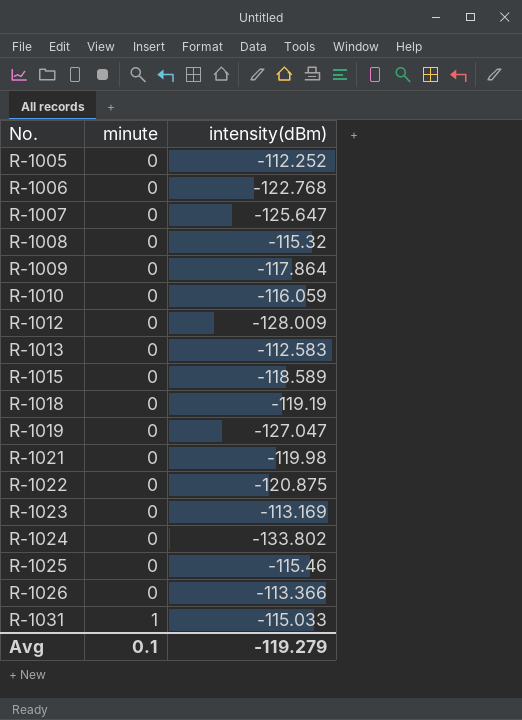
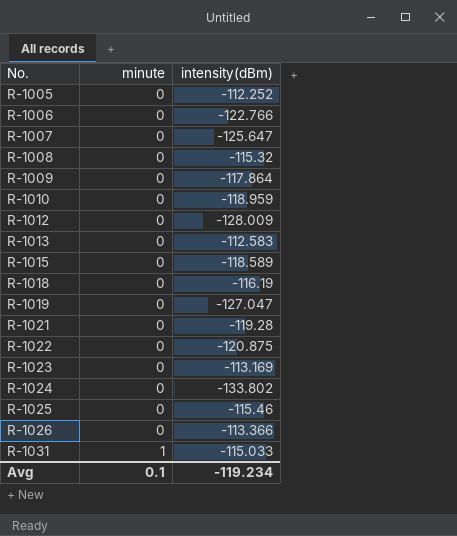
R-1006 | intensity(dBm): -122.768 -> -122.766
R-1010 | intensity(dBm): -116.059 -> -118.959
R-1018 | intensity(dBm): -119.19 -> -116.19
R-1021 | intensity(dBm): -119.98 -> -119.28
Avg | intensity(dBm): -119.279 -> -119.234

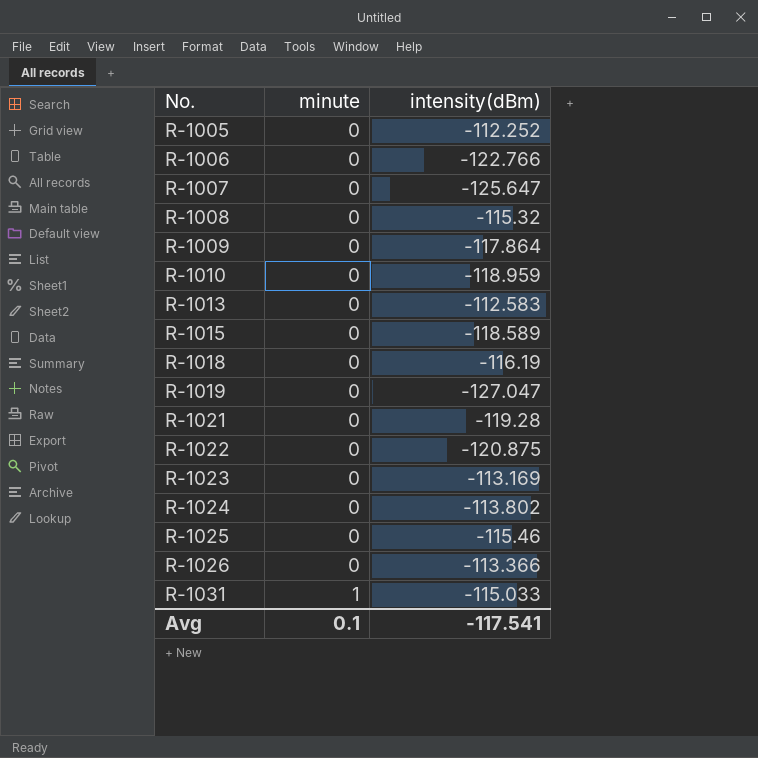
row R-1012: 0 | -128.009 -> none
R-1024 | intensity(dBm): -133.802 -> -113.802
Avg | intensity(dBm): -119.234 -> -117.541

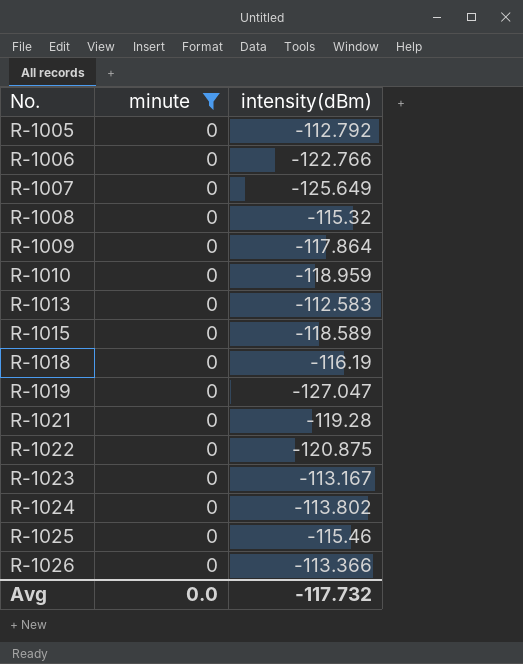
filter: none -> minute = 0
R-1005 | intensity(dBm): -112.252 -> -112.792
R-1007 | intensity(dBm): -125.647 -> -125.649
R-1023 | intensity(dBm): -113.169 -> -113.167
Avg | minute: 0.1 -> 0.0
Avg | intensity(dBm): -117.541 -> -117.732

